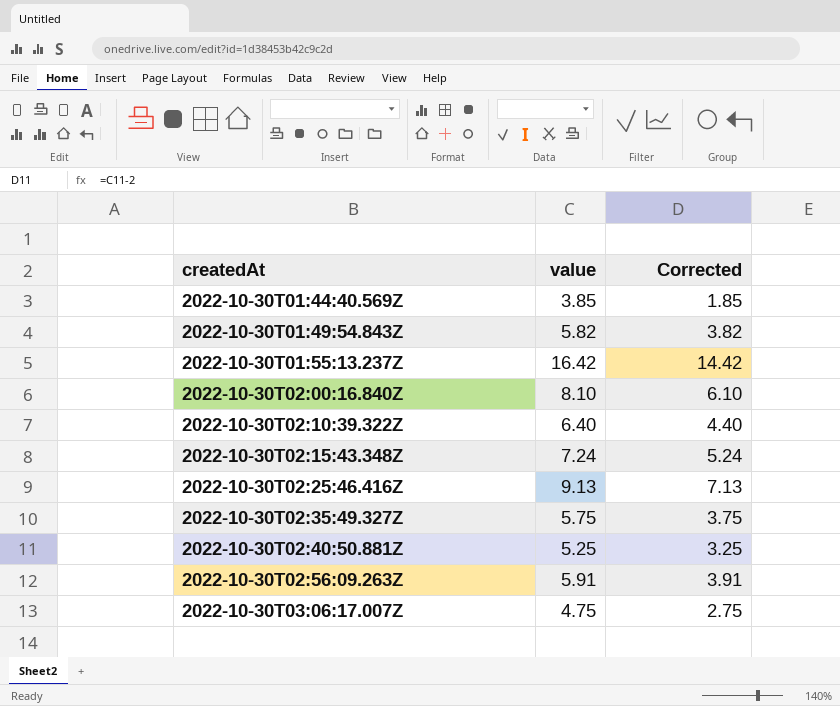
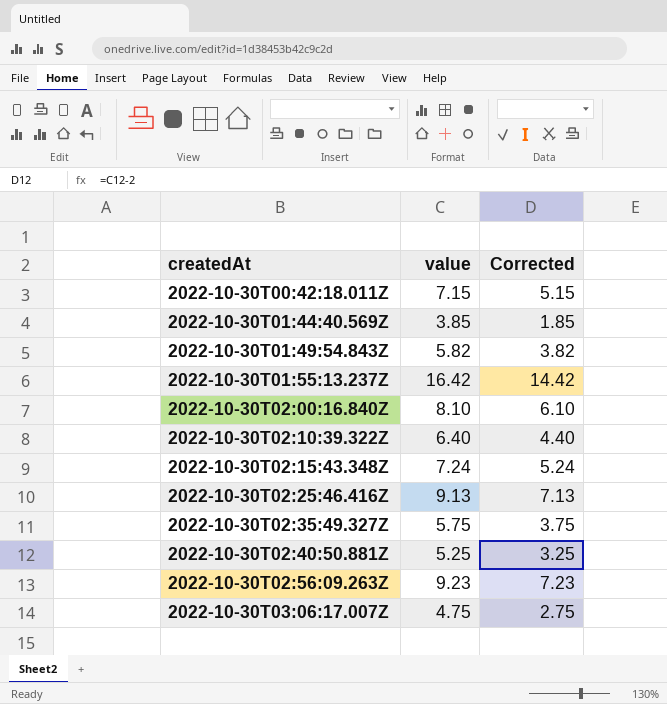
row 2022-10-30T00:42:18.011Z: none -> 7.15 | 5.15
2022-10-30T02:56:09.263Z | value: 5.91 -> 9.23
2022-10-30T02:56:09.263Z | Corrected: 3.91 -> 7.23

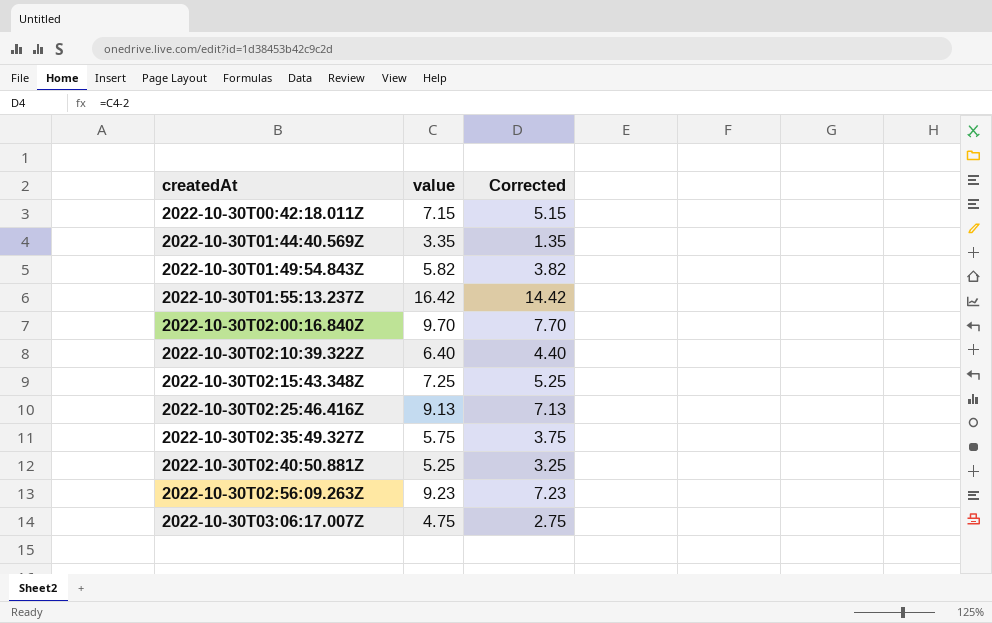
2022-10-30T01:44:40.569Z | value: 3.85 -> 3.35
2022-10-30T01:44:40.569Z | Corrected: 1.85 -> 1.35
2022-10-30T02:00:16.840Z | value: 8.10 -> 9.70
2022-10-30T02:00:16.840Z | Corrected: 6.10 -> 7.70
2022-10-30T02:15:43.348Z | value: 7.24 -> 7.25
2022-10-30T02:15:43.348Z | Corrected: 5.24 -> 5.25

